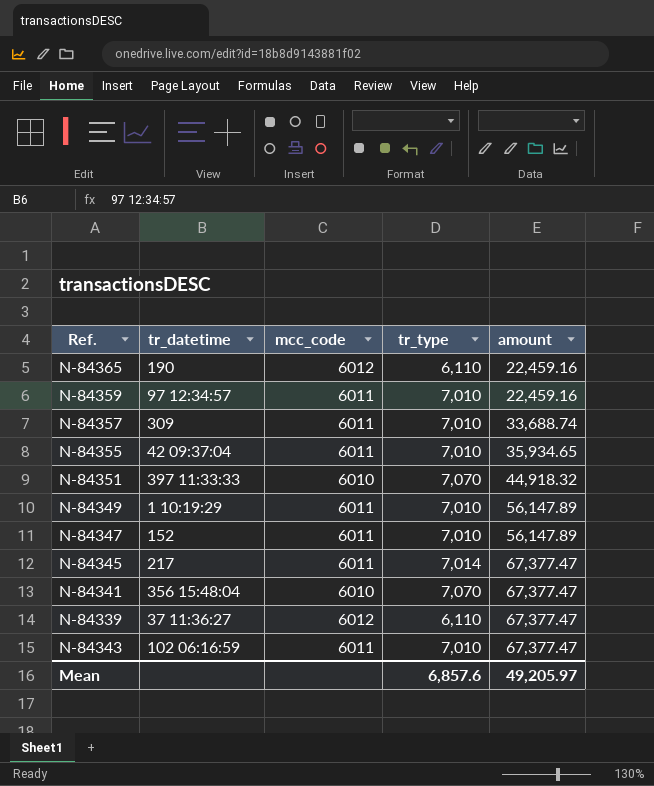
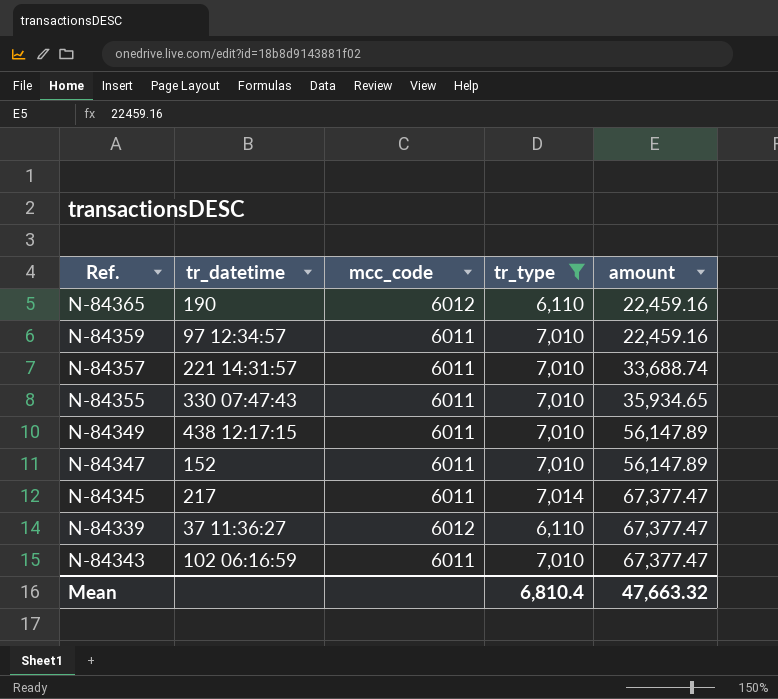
filter: none -> tr_type != 7,070
N-84357 | tr_datetime: 309 -> 221 14:31:57
N-84355 | tr_datetime: 42 09:37:04 -> 330 07:47:43
N-84349 | tr_datetime: 1 10:19:29 -> 438 12:17:15
Mean | tr_type: 6,857.6 -> 6,810.4
Mean | amount: 49,205.97 -> 47,663.32

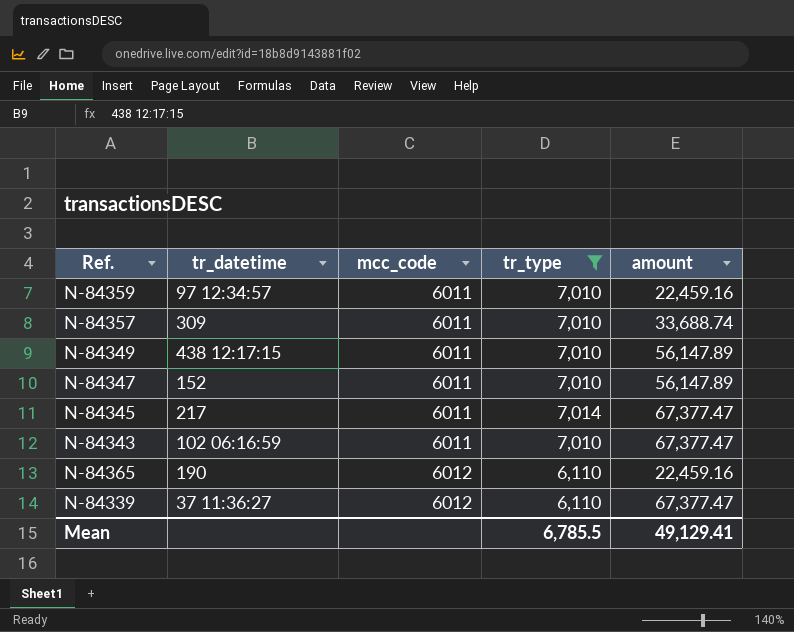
row order: amount ascending -> mcc_code ascending
row N-84355: 330 07:47:43 | 6011 | 7,010 | 35,934.65 -> none
N-84357 | tr_datetime: 221 14:31:57 -> 309
Mean | tr_type: 6,810.4 -> 6,785.5
Mean | amount: 47,663.32 -> 49,129.41

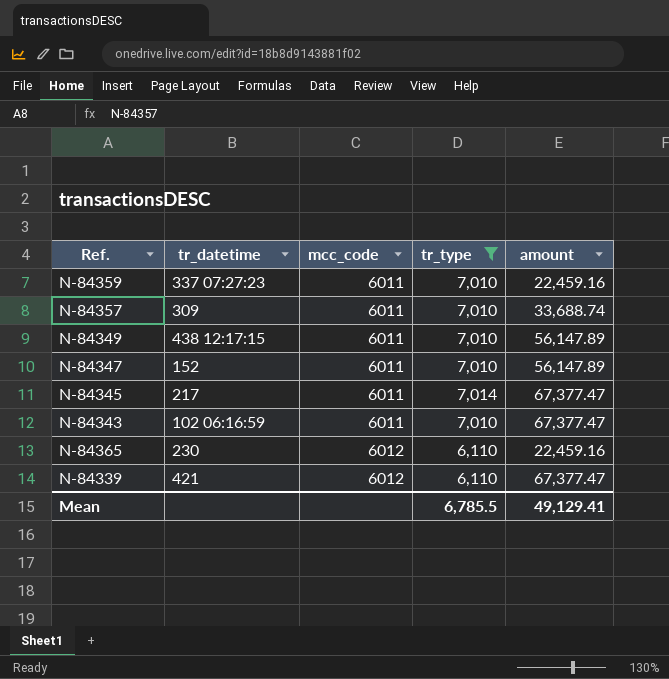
N-84359 | tr_datetime: 97 12:34:57 -> 337 07:27:23
N-84365 | tr_datetime: 190 -> 230
N-84339 | tr_datetime: 37 11:36:27 -> 421

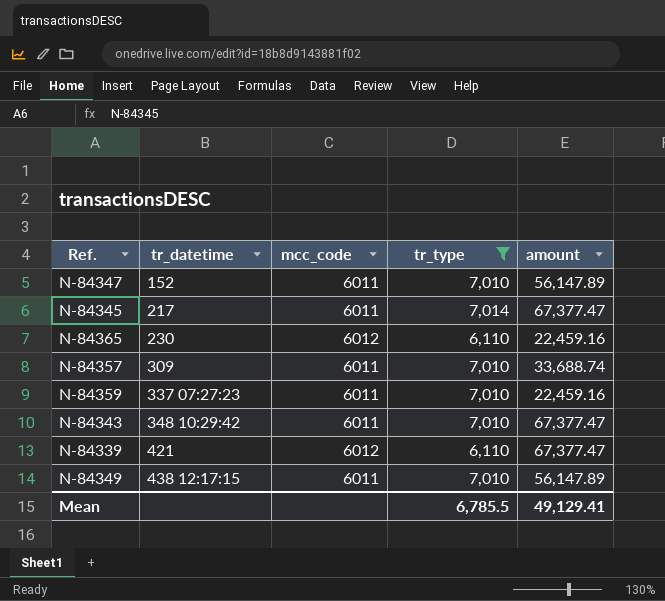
row order: mcc_code ascending -> tr_datetime ascending
N-84343 | tr_datetime: 102 06:16:59 -> 348 10:29:42

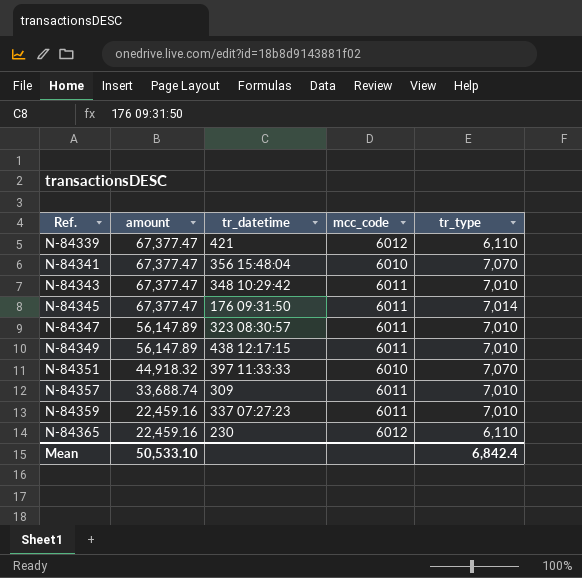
filter: tr_type != 7,070 -> none
row order: tr_datetime ascending -> Ref. ascending
column amount | position: 5 -> 2
N-84345 | tr_datetime: 217 -> 176 09:31:50
N-84347 | tr_datetime: 152 -> 323 08:30:57
Mean | amount: 49,129.41 -> 50,533.10
Mean | tr_type: 6,785.5 -> 6,842.4

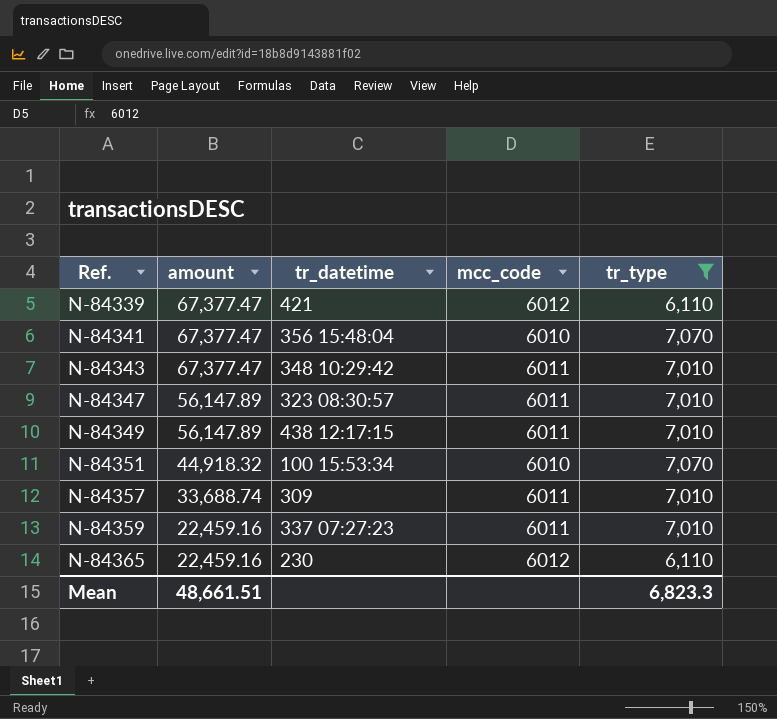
filter: none -> tr_type != 7,014
N-84351 | tr_datetime: 397 11:33:33 -> 100 15:53:34
Mean | amount: 50,533.10 -> 48,661.51
Mean | tr_type: 6,842.4 -> 6,823.3

